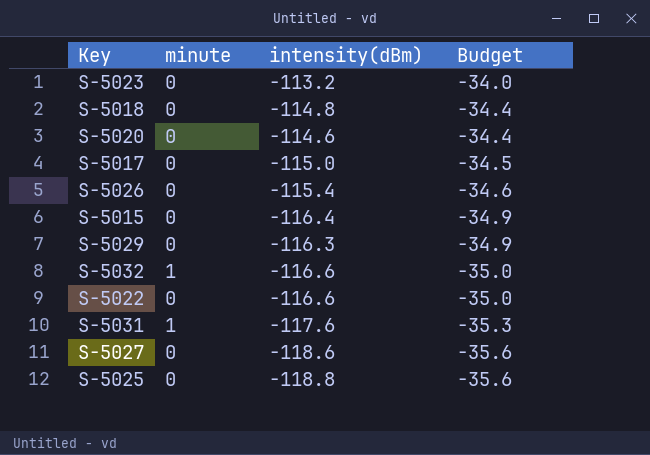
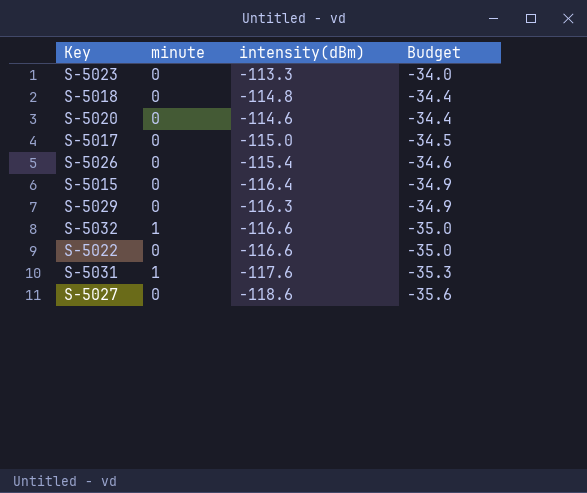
row S-5025: 0 | -118.8 | -35.6 -> none
S-5023 | intensity(dBm): -113.2 -> -113.3

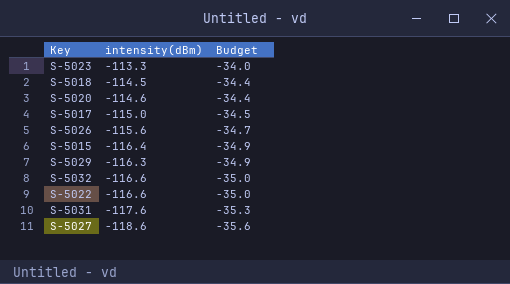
column minute | position: 2 -> none
S-5018 | intensity(dBm): -114.8 -> -114.5
S-5026 | intensity(dBm): -115.4 -> -115.6
S-5026 | Budget: -34.6 -> -34.7

